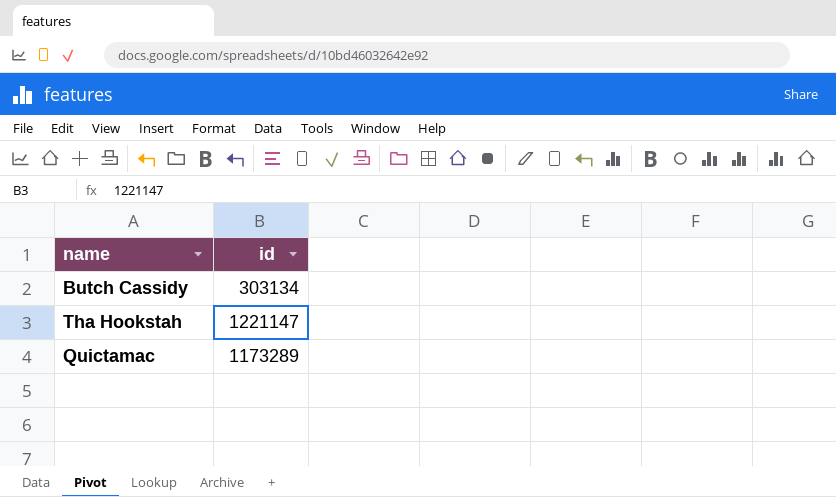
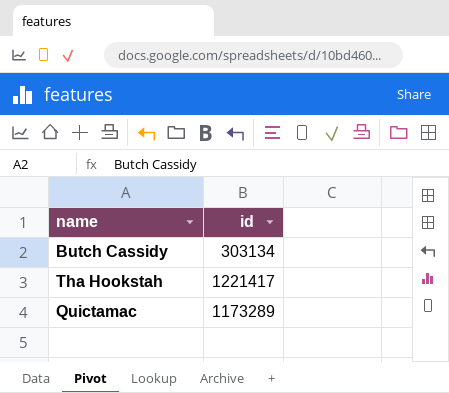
Tha Hookstah | id: 1221147 -> 1221417

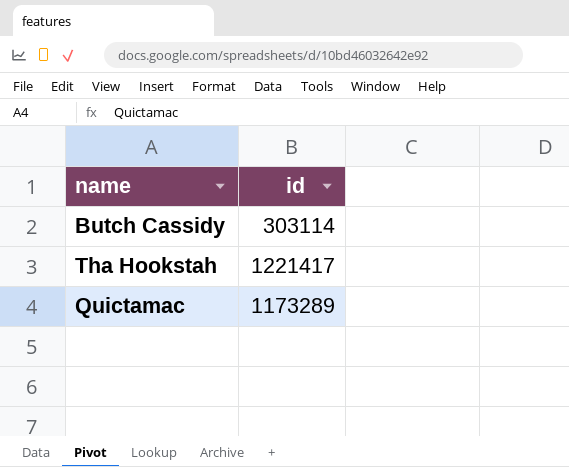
Butch Cassidy | id: 303134 -> 303114

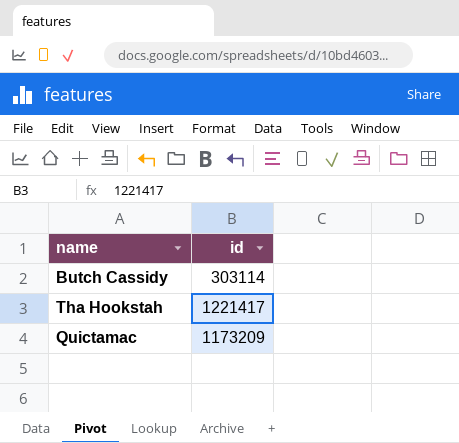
Quictamac | id: 1173289 -> 1173209

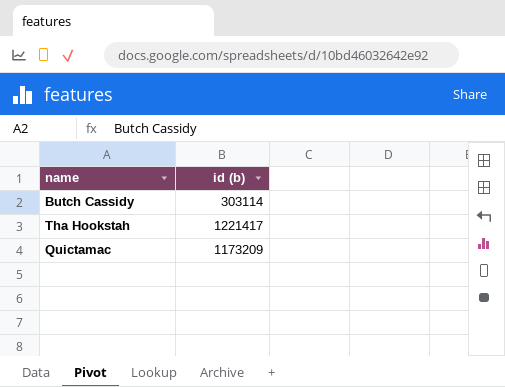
column name: id -> id (b)

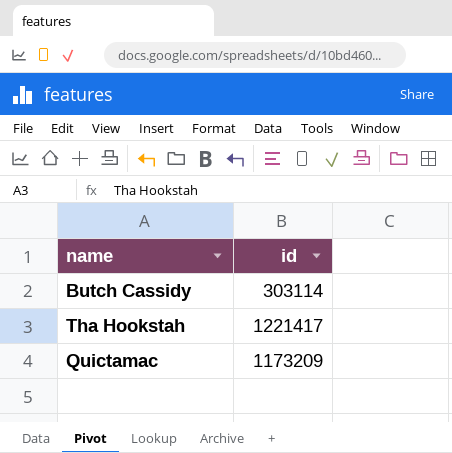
column name: id (b) -> id

